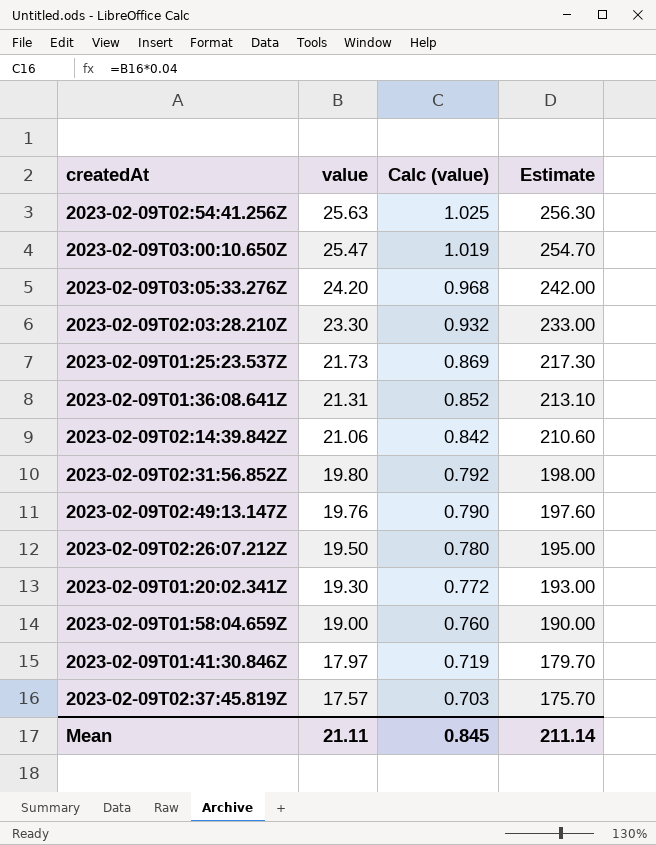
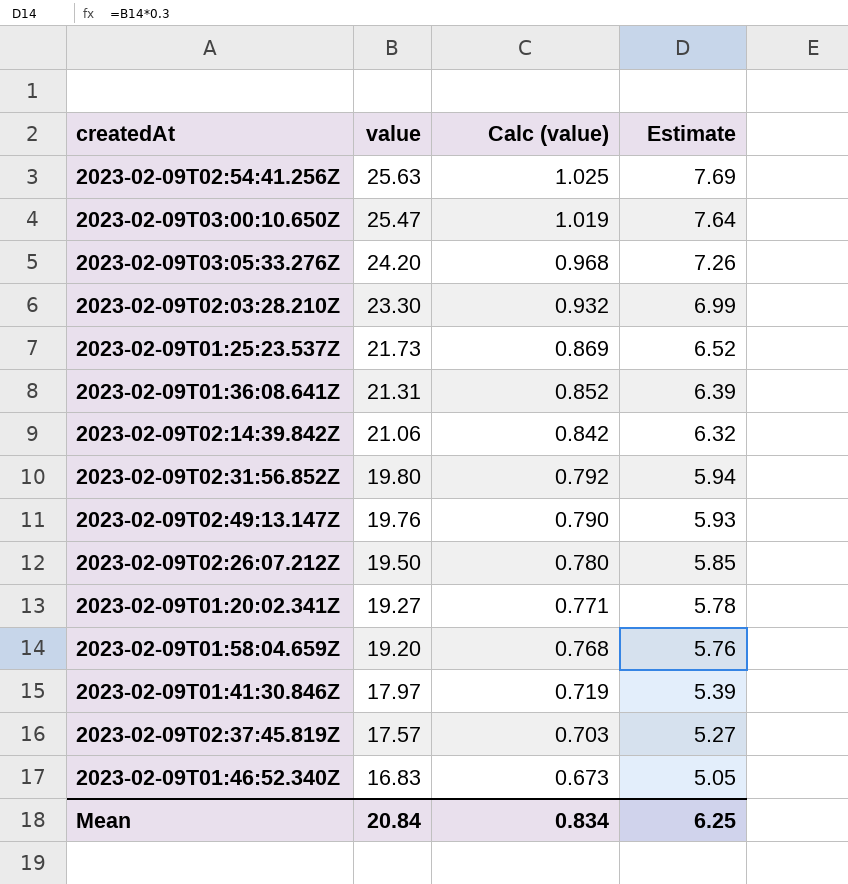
column Estimate | formula: [value] * 10 -> [value] * 0.3
2023-02-09T01:20:02.341Z | value: 19.30 -> 19.27
2023-02-09T01:20:02.341Z | Calc (value): 0.772 -> 0.771
2023-02-09T01:58:04.659Z | value: 19.00 -> 19.20
2023-02-09T01:58:04.659Z | Calc (value): 0.760 -> 0.768
row 2023-02-09T01:46:52.340Z: none -> 16.83 | 0.673 | 5.05
Mean | value: 21.11 -> 20.84
Mean | Calc (value): 0.845 -> 0.834
Mean | Estimate: 211.14 -> 6.25

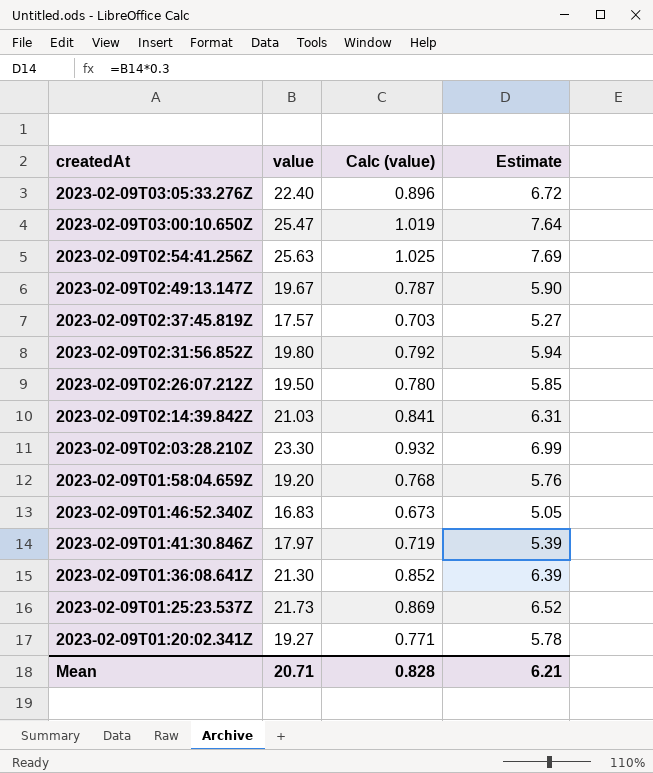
row order: value descending -> createdAt descending
2023-02-09T03:05:33.276Z | value: 24.20 -> 22.40
2023-02-09T03:05:33.276Z | Calc (value): 0.968 -> 0.896
2023-02-09T03:05:33.276Z | Estimate: 7.26 -> 6.72
2023-02-09T02:49:13.147Z | value: 19.76 -> 19.67
2023-02-09T02:49:13.147Z | Calc (value): 0.790 -> 0.787
2023-02-09T02:49:13.147Z | Estimate: 5.93 -> 5.90
2023-02-09T02:14:39.842Z | value: 21.06 -> 21.03
2023-02-09T02:14:39.842Z | Calc (value): 0.842 -> 0.841
2023-02-09T02:14:39.842Z | Estimate: 6.32 -> 6.31
2023-02-09T01:36:08.641Z | value: 21.31 -> 21.30
Mean | value: 20.84 -> 20.71
Mean | Calc (value): 0.834 -> 0.828
Mean | Estimate: 6.25 -> 6.21

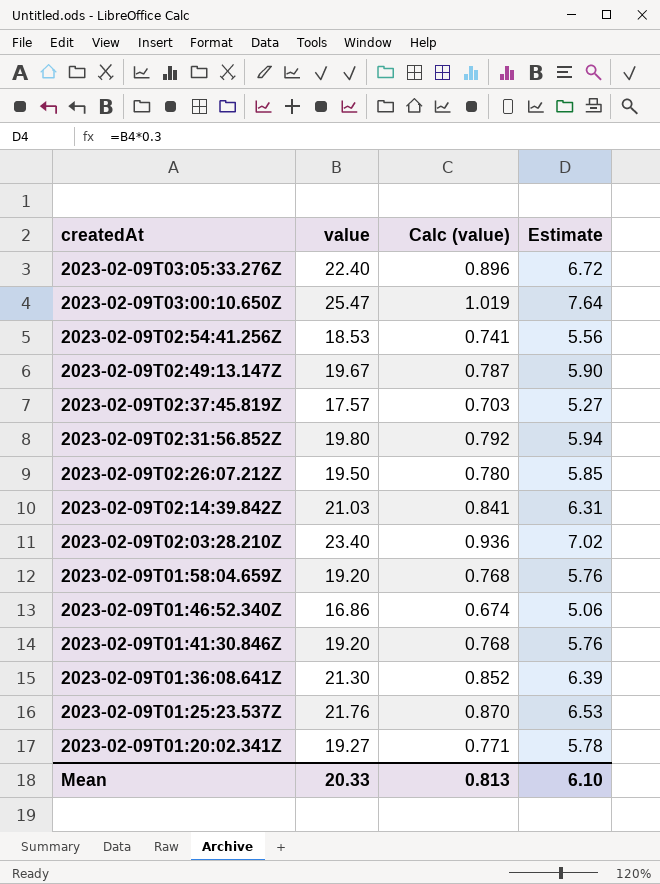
2023-02-09T02:54:41.256Z | value: 25.63 -> 18.53
2023-02-09T02:54:41.256Z | Calc (value): 1.025 -> 0.741
2023-02-09T02:54:41.256Z | Estimate: 7.69 -> 5.56
2023-02-09T02:03:28.210Z | value: 23.30 -> 23.40
2023-02-09T02:03:28.210Z | Calc (value): 0.932 -> 0.936
2023-02-09T02:03:28.210Z | Estimate: 6.99 -> 7.02
2023-02-09T01:46:52.340Z | value: 16.83 -> 16.86
2023-02-09T01:46:52.340Z | Calc (value): 0.673 -> 0.674
2023-02-09T01:46:52.340Z | Estimate: 5.05 -> 5.06
2023-02-09T01:41:30.846Z | value: 17.97 -> 19.20
2023-02-09T01:41:30.846Z | Calc (value): 0.719 -> 0.768
2023-02-09T01:41:30.846Z | Estimate: 5.39 -> 5.76
2023-02-09T01:25:23.537Z | value: 21.73 -> 21.76
2023-02-09T01:25:23.537Z | Calc (value): 0.869 -> 0.870
2023-02-09T01:25:23.537Z | Estimate: 6.52 -> 6.53
Mean | value: 20.71 -> 20.33
Mean | Calc (value): 0.828 -> 0.813
Mean | Estimate: 6.21 -> 6.10

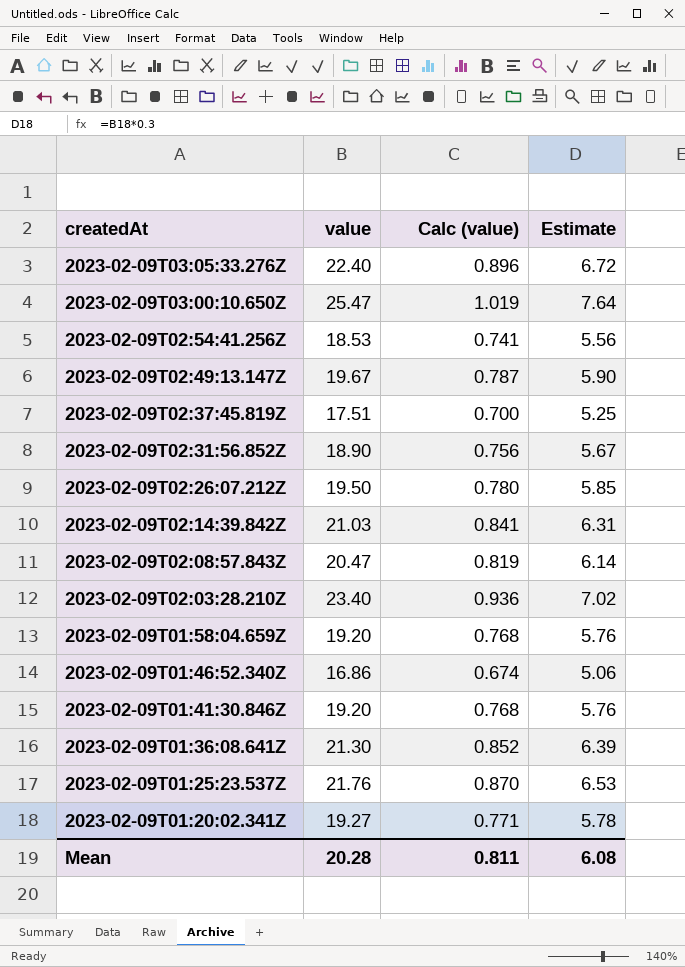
2023-02-09T02:37:45.819Z | value: 17.57 -> 17.51
2023-02-09T02:37:45.819Z | Calc (value): 0.703 -> 0.700
2023-02-09T02:37:45.819Z | Estimate: 5.27 -> 5.25
2023-02-09T02:31:56.852Z | value: 19.80 -> 18.90
2023-02-09T02:31:56.852Z | Calc (value): 0.792 -> 0.756
2023-02-09T02:31:56.852Z | Estimate: 5.94 -> 5.67
row 2023-02-09T02:08:57.843Z: none -> 20.47 | 0.819 | 6.14
Mean | value: 20.33 -> 20.28
Mean | Calc (value): 0.813 -> 0.811
Mean | Estimate: 6.10 -> 6.08

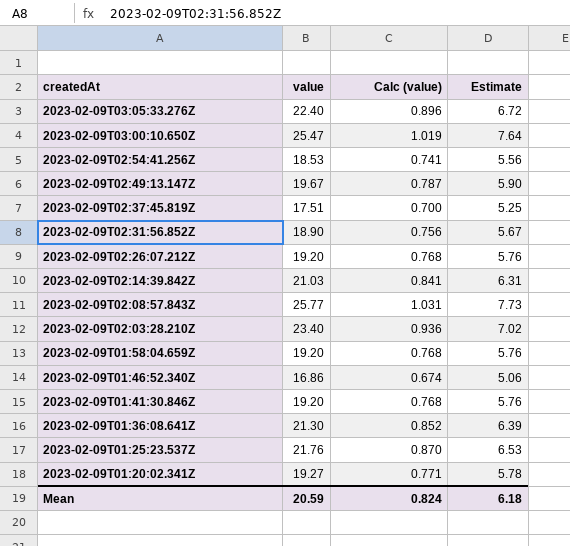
2023-02-09T02:26:07.212Z | value: 19.50 -> 19.20
2023-02-09T02:26:07.212Z | Calc (value): 0.780 -> 0.768
2023-02-09T02:26:07.212Z | Estimate: 5.85 -> 5.76
2023-02-09T02:08:57.843Z | value: 20.47 -> 25.77
2023-02-09T02:08:57.843Z | Calc (value): 0.819 -> 1.031
2023-02-09T02:08:57.843Z | Estimate: 6.14 -> 7.73
Mean | value: 20.28 -> 20.59
Mean | Calc (value): 0.811 -> 0.824
Mean | Estimate: 6.08 -> 6.18

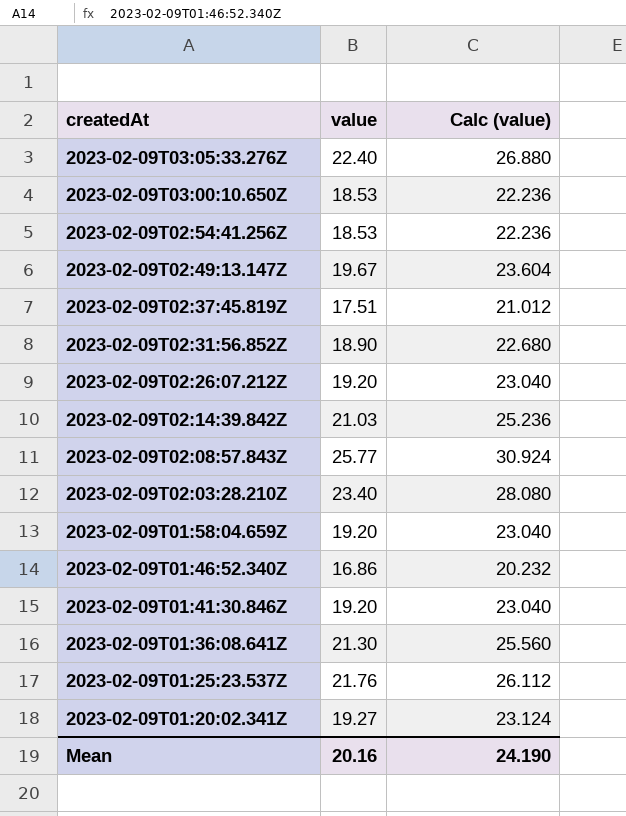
column Estimate | formula: [value] * 0.3 -> none
column Calc (value) | formula: [value] * 0.04 -> [value] * 1.2
2023-02-09T03:00:10.650Z | value: 25.47 -> 18.53
Mean | value: 20.59 -> 20.16
Mean | Calc (value): 0.824 -> 24.190

